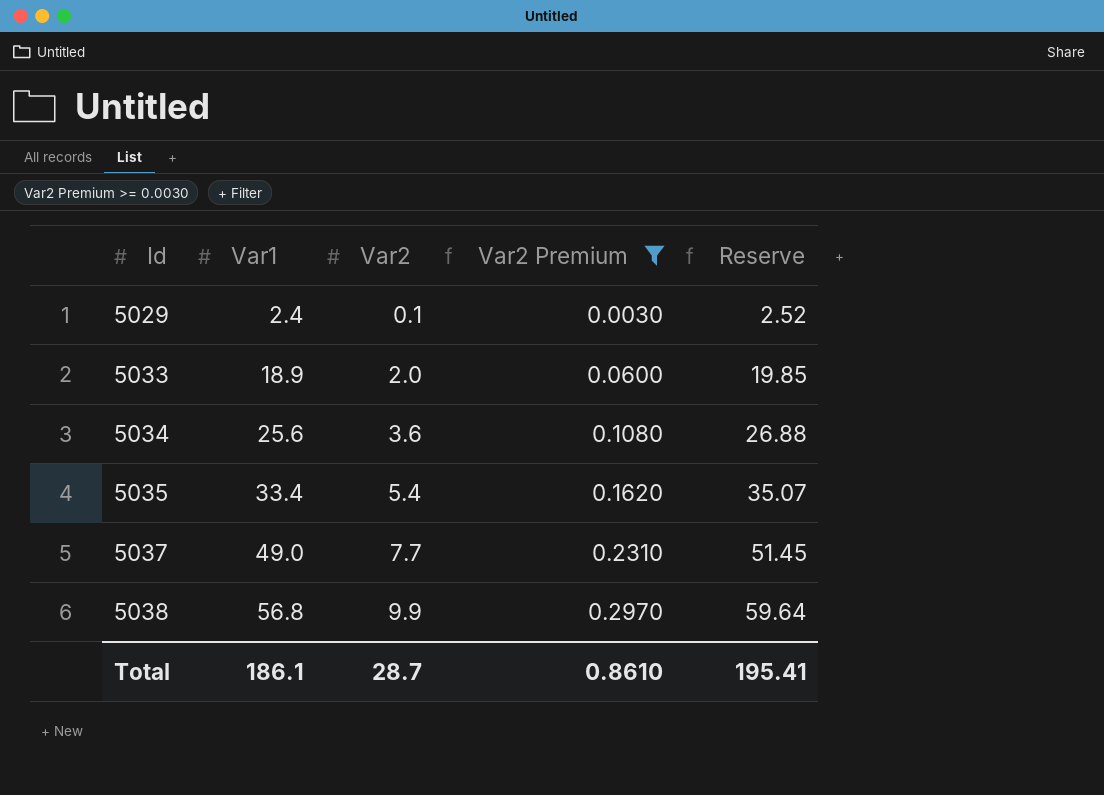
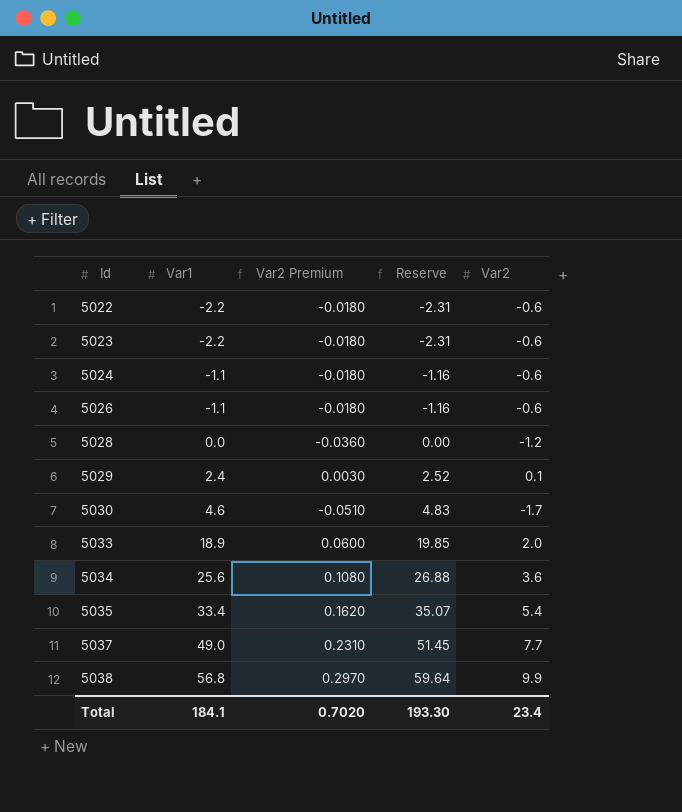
filter: Var2 Premium >= 0.0030 -> none
column Var2 | position: 3 -> 5
Total | Var1: 186.1 -> 184.1
Total | Var2 Premium: 0.8610 -> 0.7020
Total | Reserve: 195.41 -> 193.30
Total | Var2: 28.7 -> 23.4

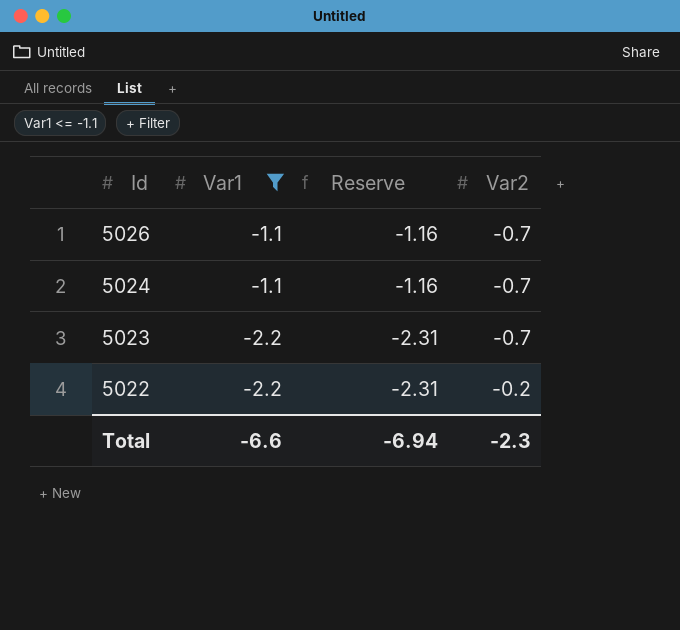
filter: none -> Var1 <= -1.1
row order: Id ascending -> Id descending
column Var2 Premium | formula: [Var2] * 0.03 -> none
5026 | Var2: -0.6 -> -0.7
5024 | Var2: -0.6 -> -0.7
5023 | Var2: -0.6 -> -0.7
5022 | Var2: -0.6 -> -0.2
Total | Var1: 184.1 -> -6.6
Total | Reserve: 193.30 -> -6.94
Total | Var2: 23.4 -> -2.3

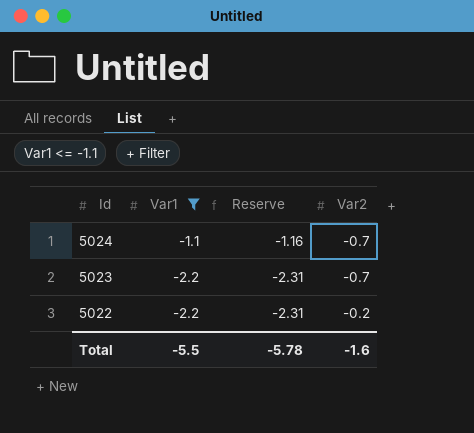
row 5026: -1.1 | -1.16 | -0.7 -> none
Total | Var1: -6.6 -> -5.5
Total | Reserve: -6.94 -> -5.78
Total | Var2: -2.3 -> -1.6

